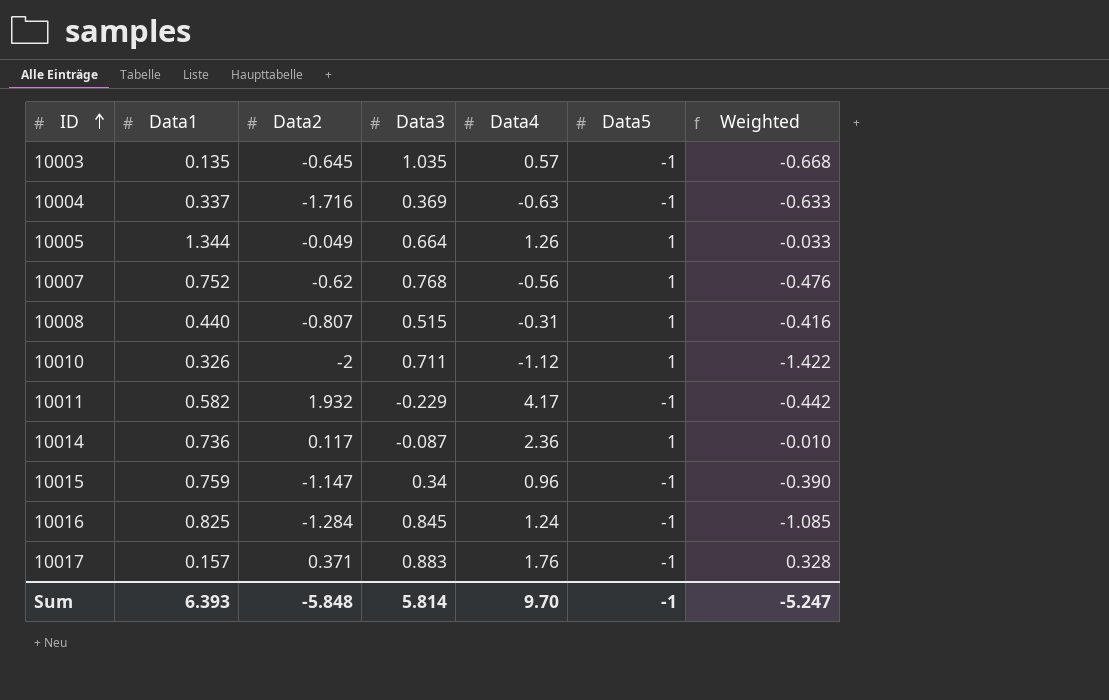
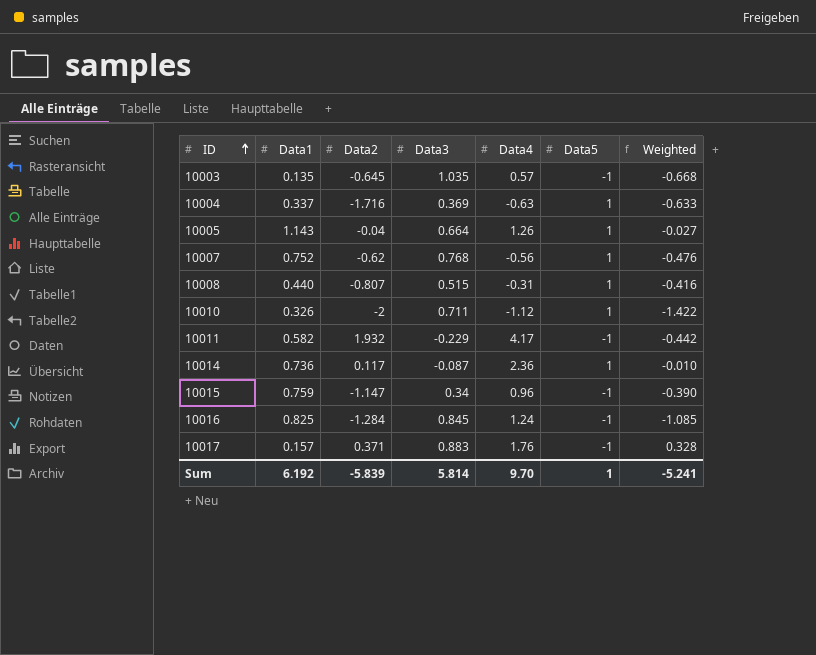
10004 | Data5: -1 -> 1
10005 | Data1: 1.344 -> 1.143
10005 | Data2: -0.049 -> -0.04
10005 | Weighted: -0.033 -> -0.027
Sum | Data1: 6.393 -> 6.192
Sum | Data2: -5.848 -> -5.839
Sum | Data5: -1 -> 1
Sum | Weighted: -5.247 -> -5.241

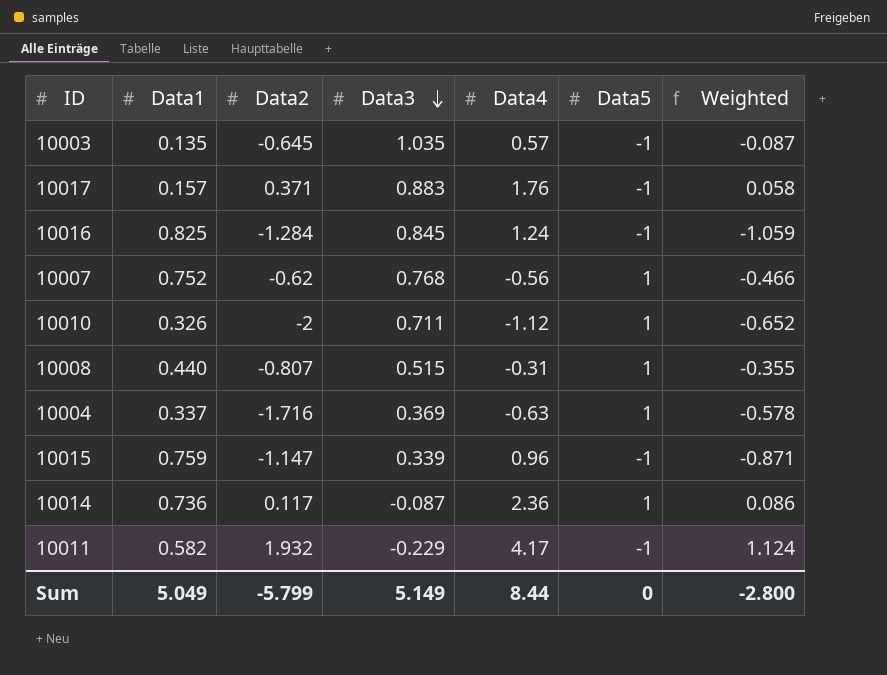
row order: ID ascending -> Data3 descending
column Weighted | formula: [Data2] * [Data3] -> [Data1] * [Data2]
row 10005: 1.143 | -0.04 | 0.664 | 1.26 | 1 | -0.027 -> none
10015 | Data3: 0.34 -> 0.339
Sum | Data1: 6.192 -> 5.049
Sum | Data2: -5.839 -> -5.799
Sum | Data3: 5.814 -> 5.149
Sum | Data4: 9.70 -> 8.44
Sum | Data5: 1 -> 0
Sum | Weighted: -5.241 -> -2.800

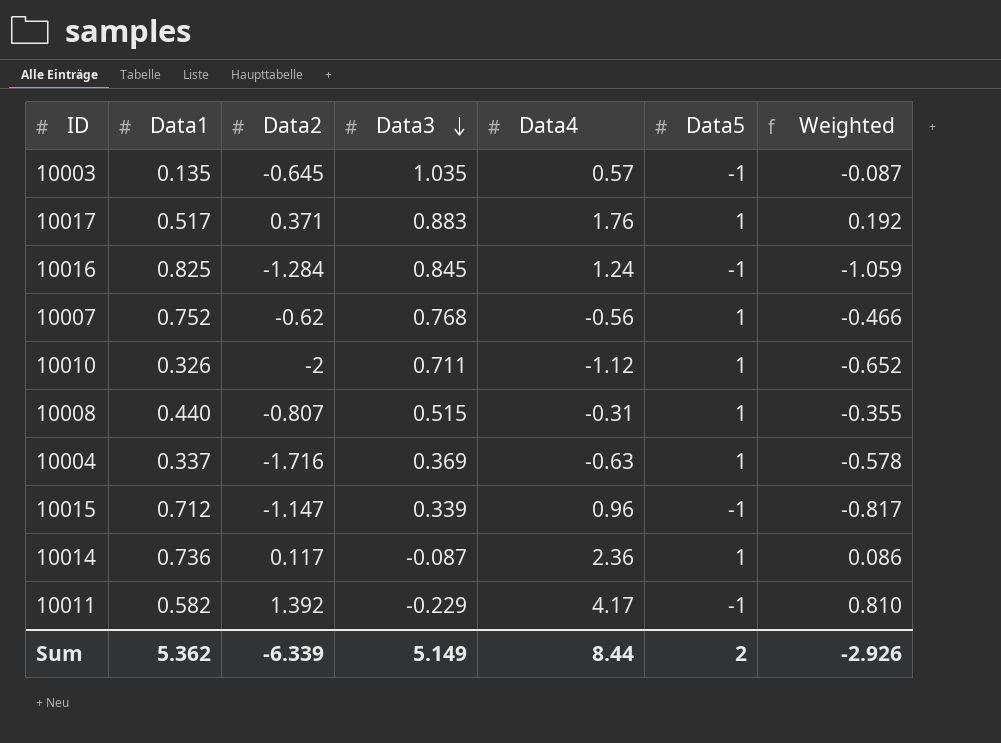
10017 | Data1: 0.157 -> 0.517
10017 | Data5: -1 -> 1
10017 | Weighted: 0.058 -> 0.192
10015 | Data1: 0.759 -> 0.712
10015 | Weighted: -0.871 -> -0.817
10011 | Data2: 1.932 -> 1.392
10011 | Weighted: 1.124 -> 0.810
Sum | Data1: 5.049 -> 5.362
Sum | Data2: -5.799 -> -6.339
Sum | Data5: 0 -> 2
Sum | Weighted: -2.800 -> -2.926

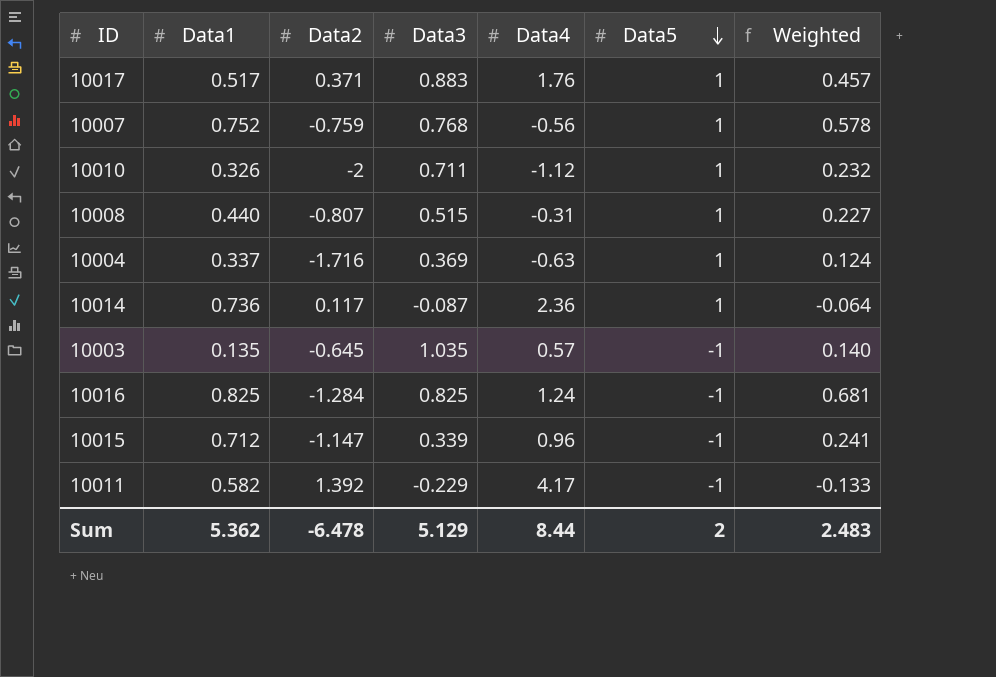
row order: Data3 descending -> Data5 descending
column Weighted | formula: [Data1] * [Data2] -> [Data1] * [Data3]
10007 | Data2: -0.62 -> -0.759
10016 | Data3: 0.845 -> 0.825
Sum | Data2: -6.339 -> -6.478
Sum | Data3: 5.149 -> 5.129
Sum | Weighted: -2.926 -> 2.483

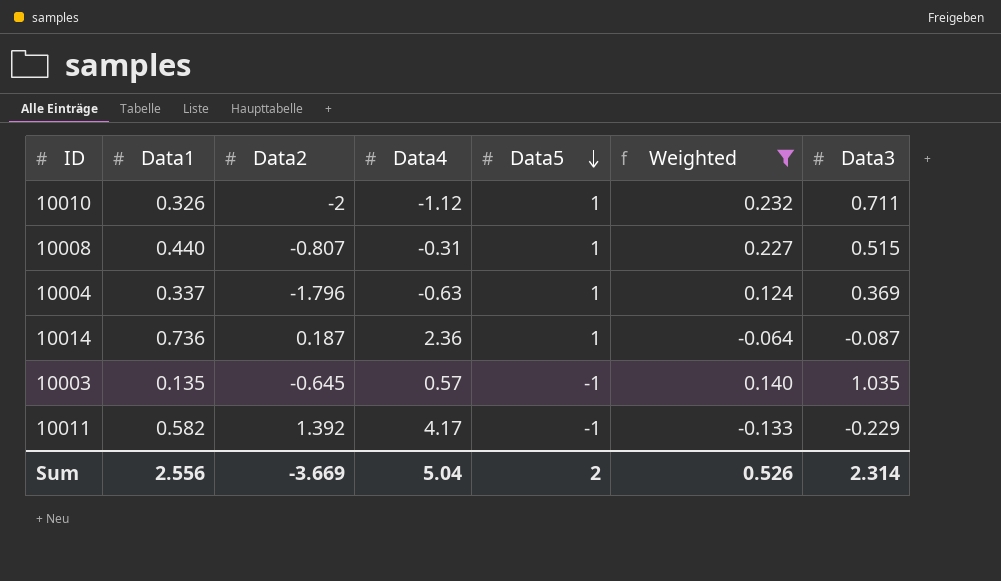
filter: none -> Weighted <= 0.232
column Data3 | position: 4 -> 7
10004 | Data2: -1.716 -> -1.796
10014 | Data2: 0.117 -> 0.187
Sum | Data1: 5.362 -> 2.556
Sum | Data2: -6.478 -> -3.669
Sum | Data4: 8.44 -> 5.04
Sum | Weighted: 2.483 -> 0.526
Sum | Data3: 5.129 -> 2.314

